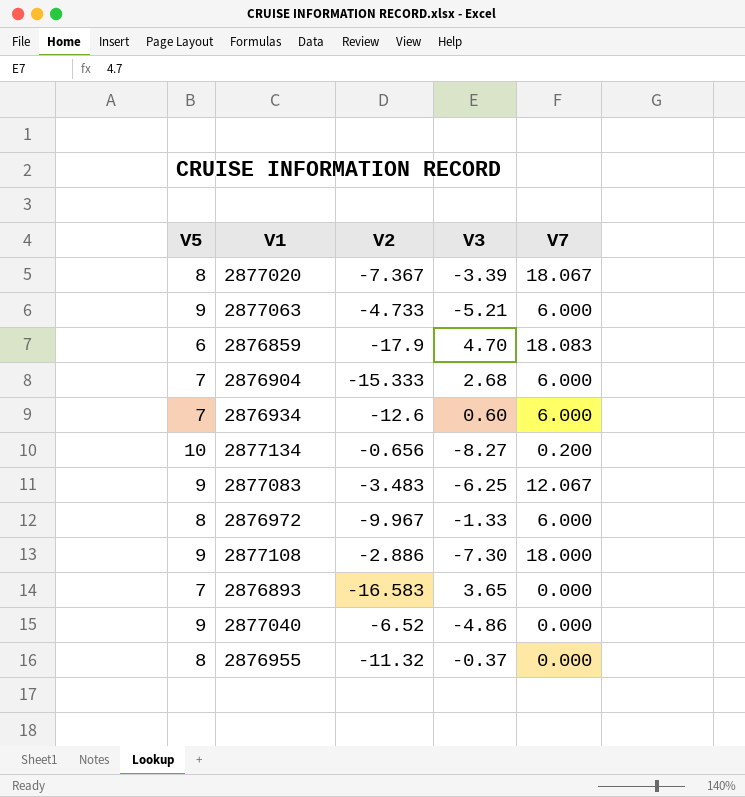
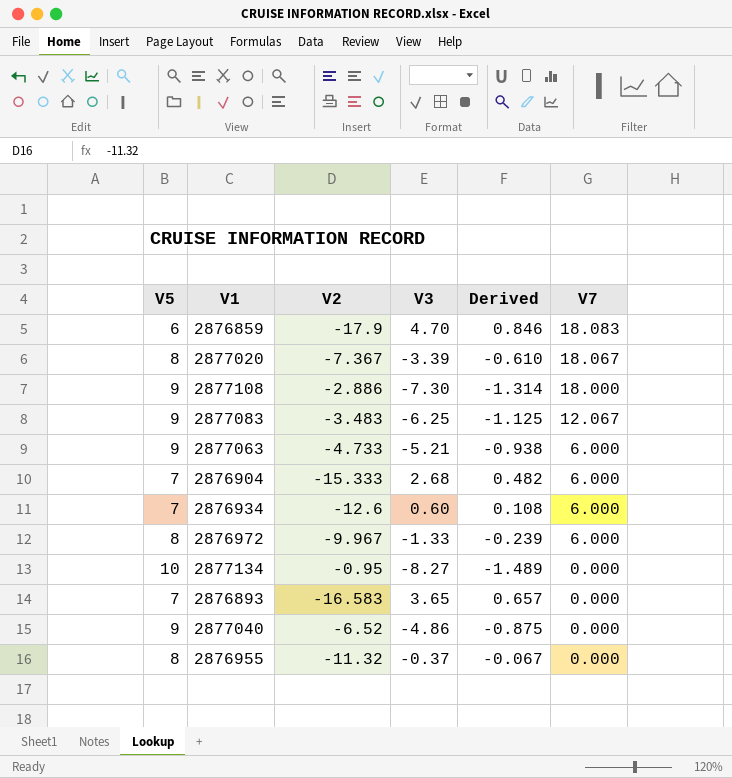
row order: none -> V7 descending
column Derived | formula: none -> [V3] * 0.18
2877134 | V2: -0.656 -> -0.95
2877134 | V7: 0.200 -> 0.000

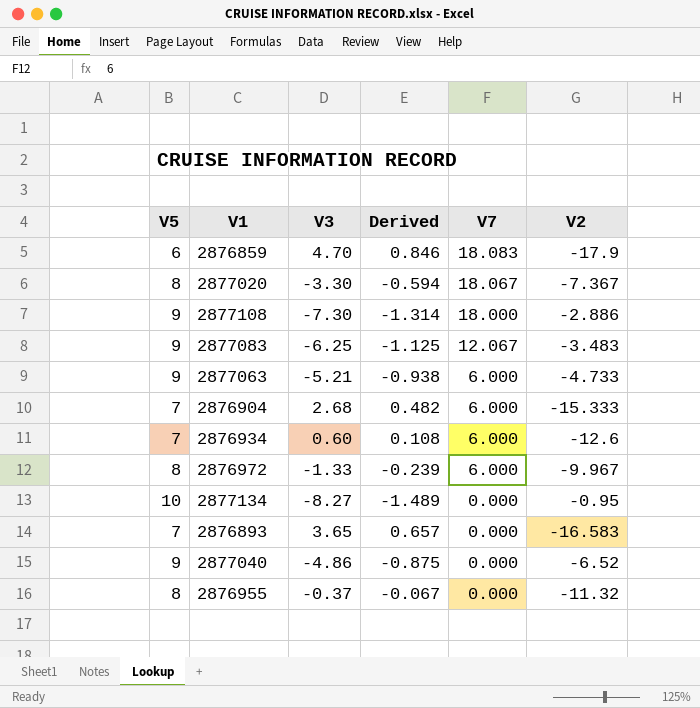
column V2 | position: 3 -> 6
2877020 | V3: -3.39 -> -3.30
2877020 | Derived: -0.610 -> -0.594

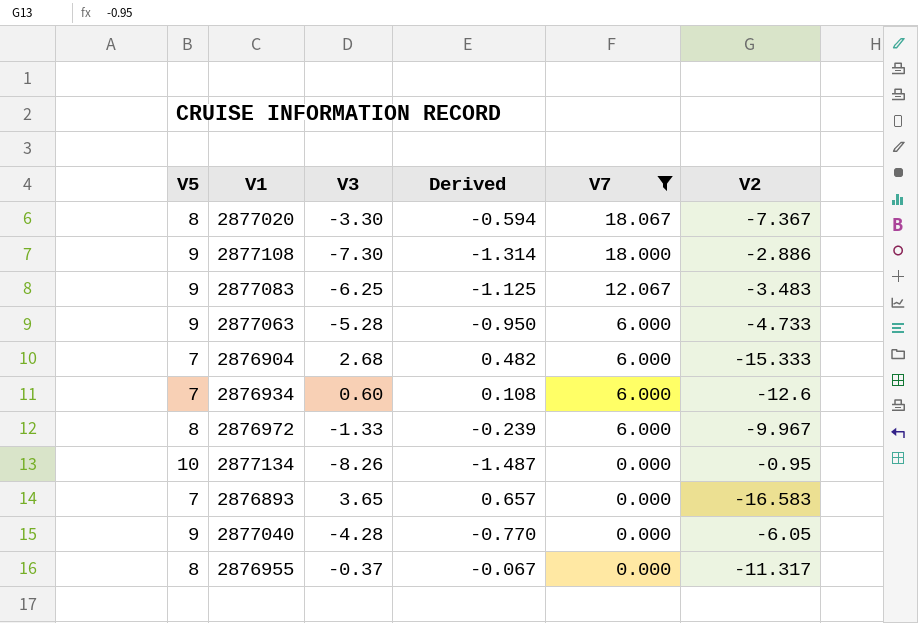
filter: none -> V7 != 18.083
2877063 | V3: -5.21 -> -5.28
2877063 | Derived: -0.938 -> -0.950
2877134 | V3: -8.27 -> -8.26
2877134 | Derived: -1.489 -> -1.487
2877040 | V3: -4.86 -> -4.28
2877040 | Derived: -0.875 -> -0.770
2877040 | V2: -6.52 -> -6.05
2876955 | V2: -11.32 -> -11.317

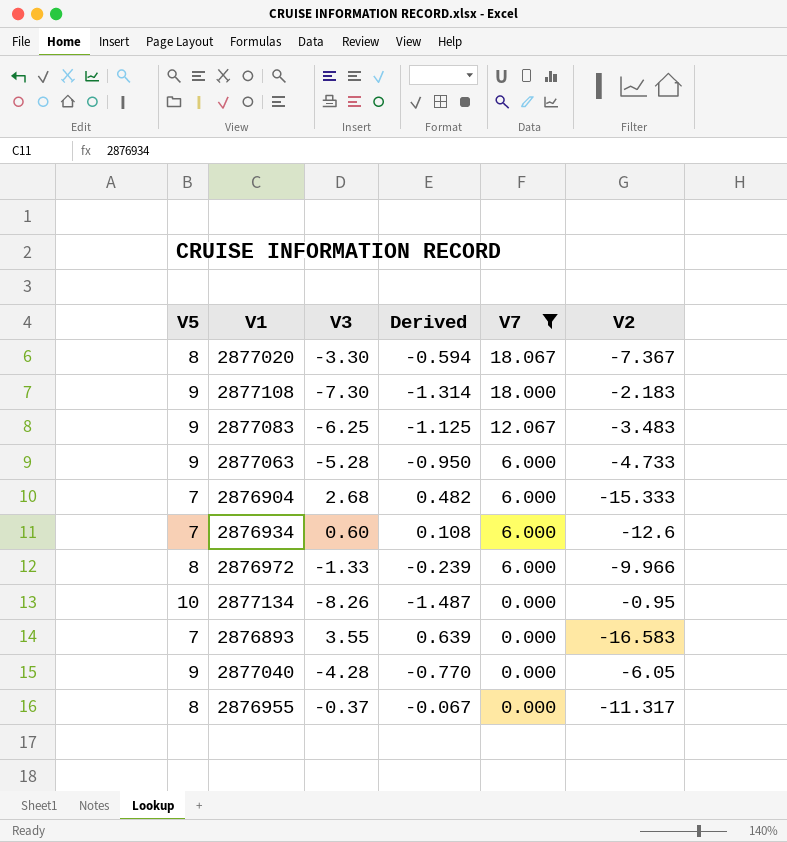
2877108 | V2: -2.886 -> -2.183
2876972 | V2: -9.967 -> -9.966
2876893 | V3: 3.65 -> 3.55
2876893 | Derived: 0.657 -> 0.639

